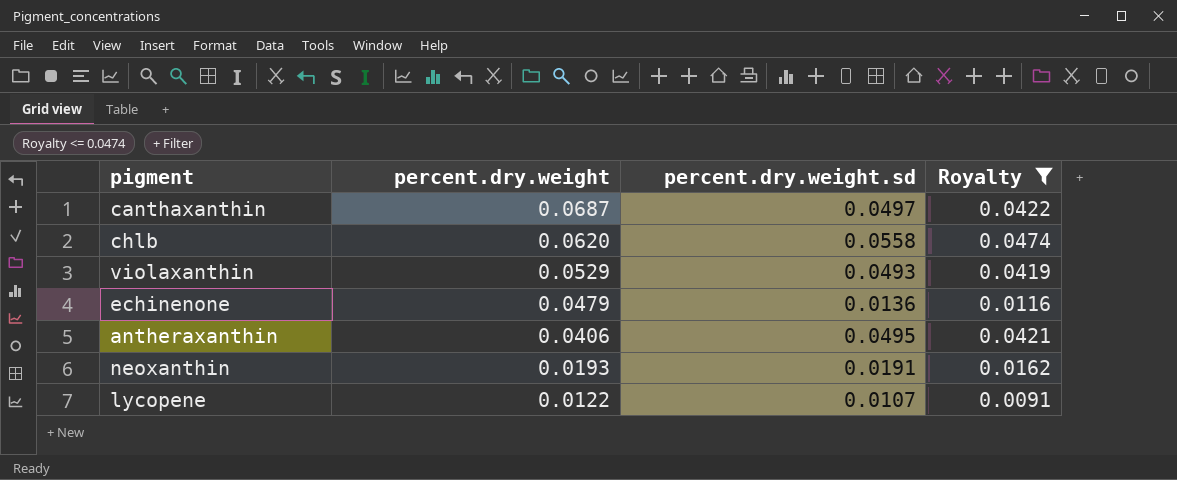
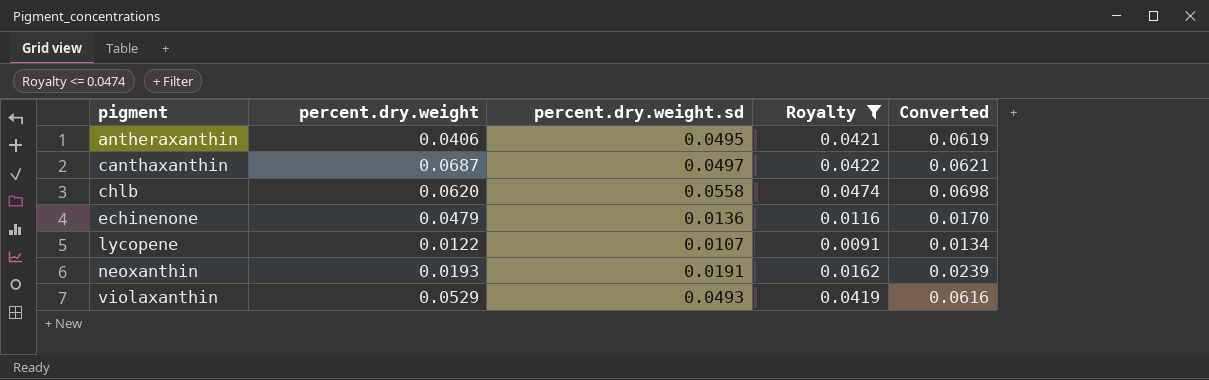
row order: percent.dry.weight descending -> pigment ascending
column Converted | formula: none -> [percent.dry.weight.sd] * 1.25

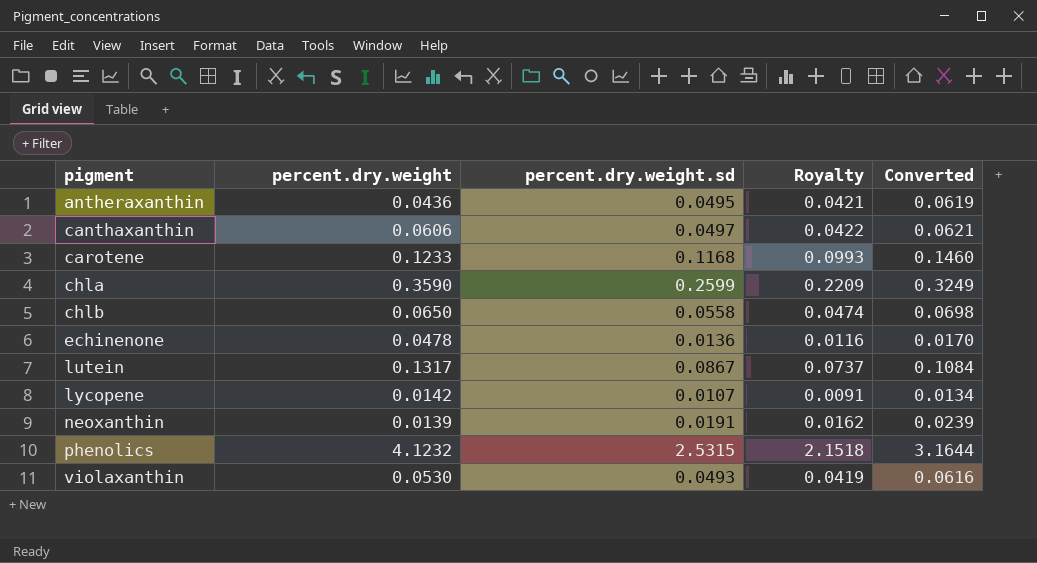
filter: Royalty <= 0.0474 -> none
antheraxanthin | percent.dry.weight: 0.0406 -> 0.0436
canthaxanthin | percent.dry.weight: 0.0687 -> 0.0606
chlb | percent.dry.weight: 0.0620 -> 0.0650
echinenone | percent.dry.weight: 0.0479 -> 0.0478
lycopene | percent.dry.weight: 0.0122 -> 0.0142
neoxanthin | percent.dry.weight: 0.0193 -> 0.0139
violaxanthin | percent.dry.weight: 0.0529 -> 0.0530

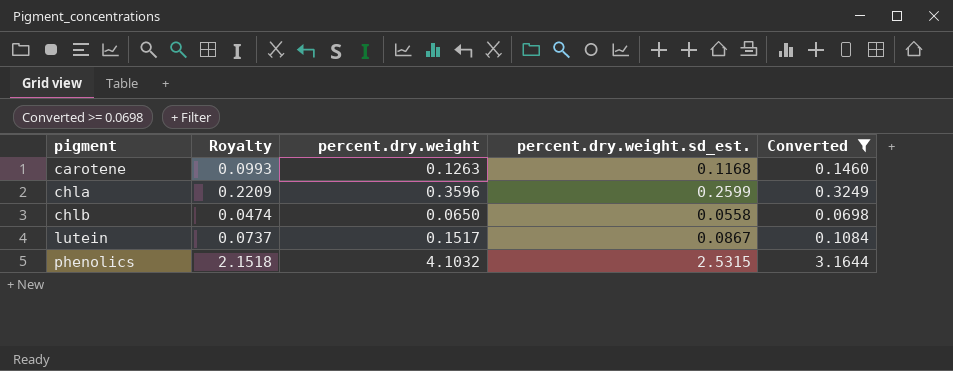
filter: none -> Converted >= 0.0698
column Royalty | position: 4 -> 2
column name: percent.dry.weight.sd -> percent.dry.weight.sd_est.
carotene | percent.dry.weight: 0.1233 -> 0.1263
chla | percent.dry.weight: 0.3590 -> 0.3596
lutein | percent.dry.weight: 0.1317 -> 0.1517
phenolics | percent.dry.weight: 4.1232 -> 4.1032

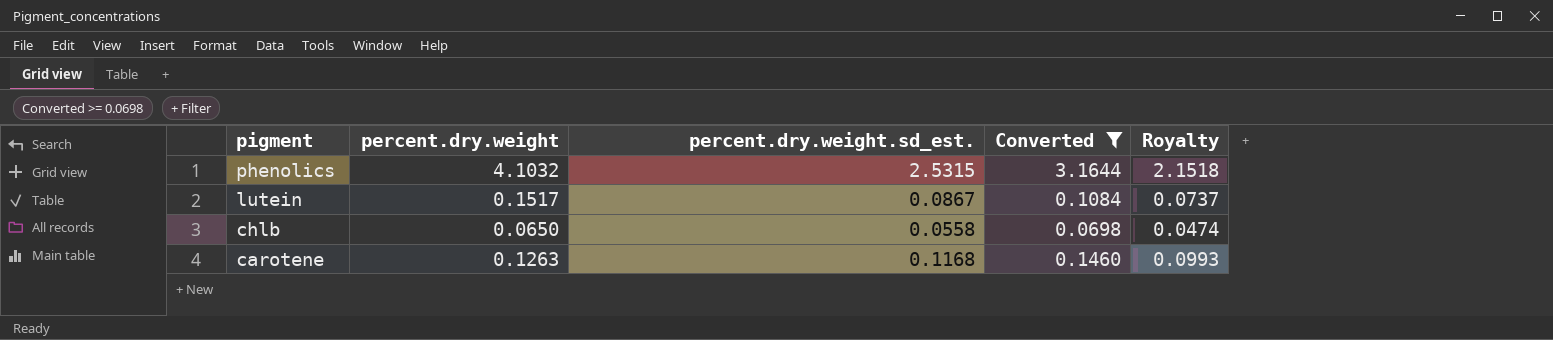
row order: pigment ascending -> pigment descending
column Royalty | position: 2 -> 5
row chla: 0.2209 | 0.3596 | 0.2599 | 0.3249 -> none

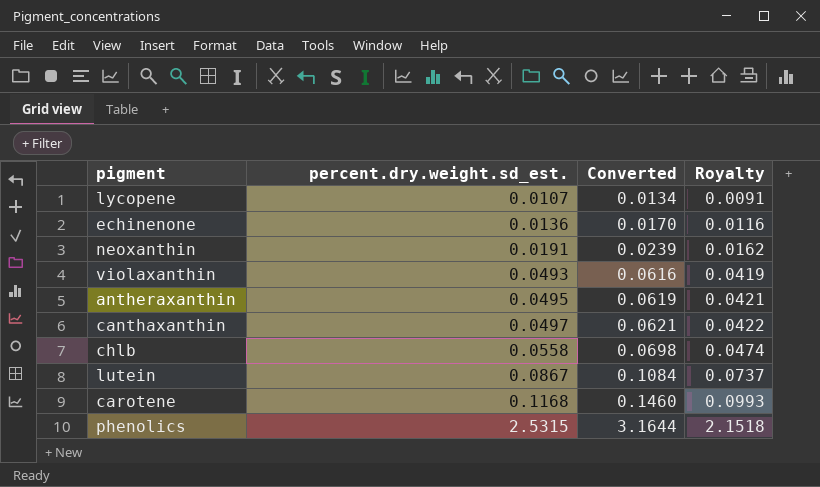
filter: Converted >= 0.0698 -> none
row order: pigment descending -> percent.dry.weight.sd_est. ascending
column percent.dry.weight | position: 2 -> none

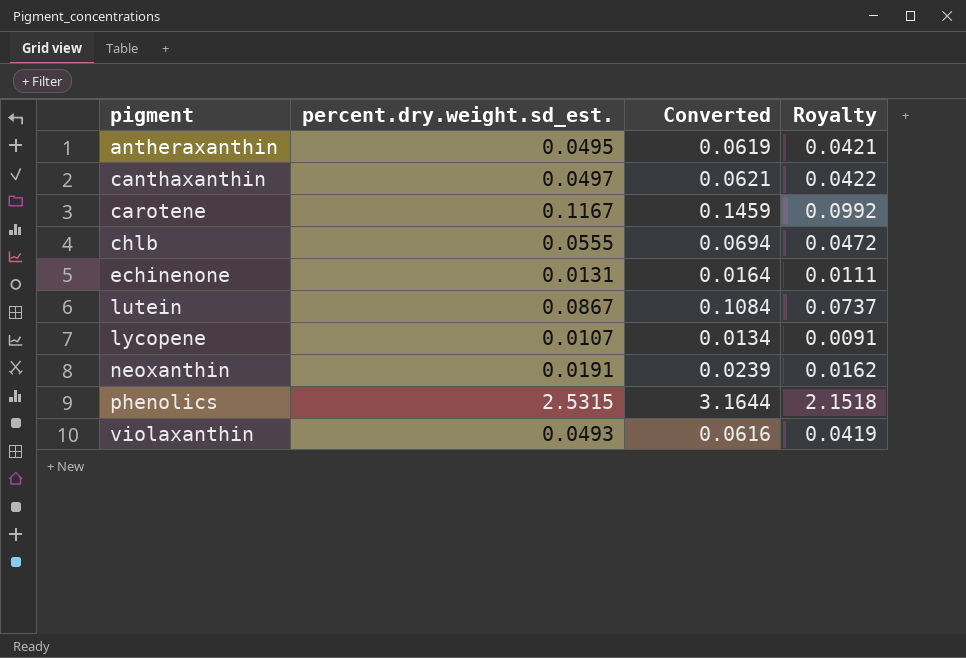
row order: percent.dry.weight.sd_est. ascending -> pigment ascending
carotene | percent.dry.weight.sd_est.: 0.1168 -> 0.1167
carotene | Converted: 0.1460 -> 0.1459
carotene | Royalty: 0.0993 -> 0.0992
chlb | percent.dry.weight.sd_est.: 0.0558 -> 0.0555
chlb | Converted: 0.0698 -> 0.0694
chlb | Royalty: 0.0474 -> 0.0472
echinenone | percent.dry.weight.sd_est.: 0.0136 -> 0.0131
echinenone | Converted: 0.0170 -> 0.0164
echinenone | Royalty: 0.0116 -> 0.0111

